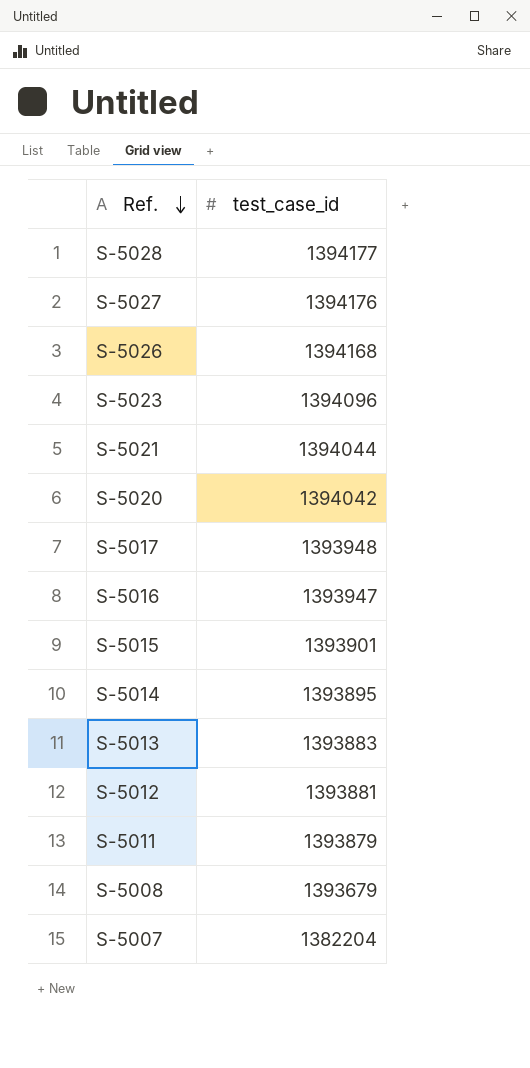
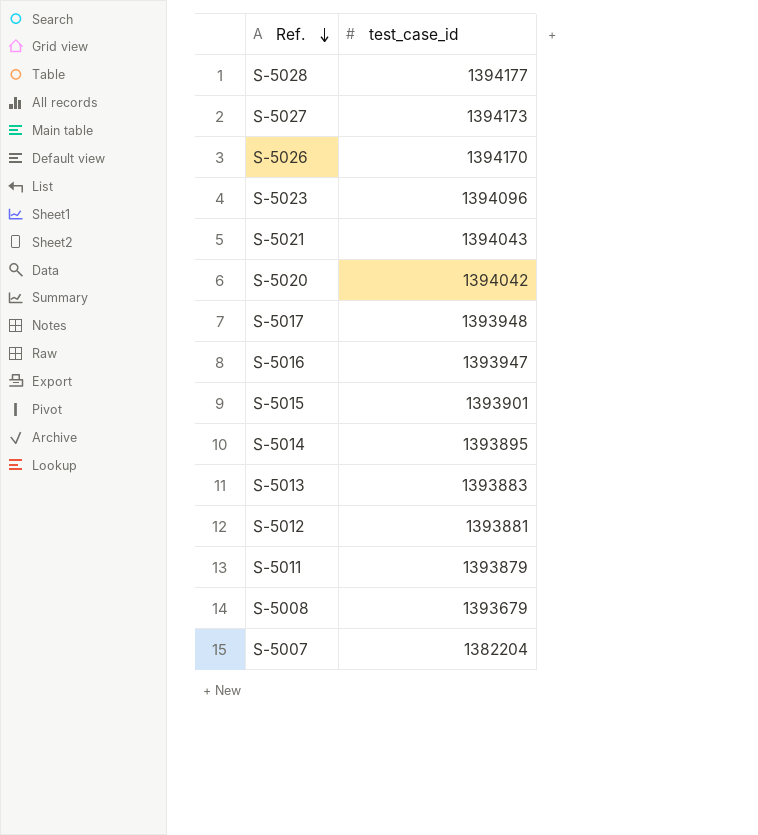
S-5027 | test_case_id: 1394176 -> 1394173
S-5026 | test_case_id: 1394168 -> 1394170
S-5021 | test_case_id: 1394044 -> 1394043

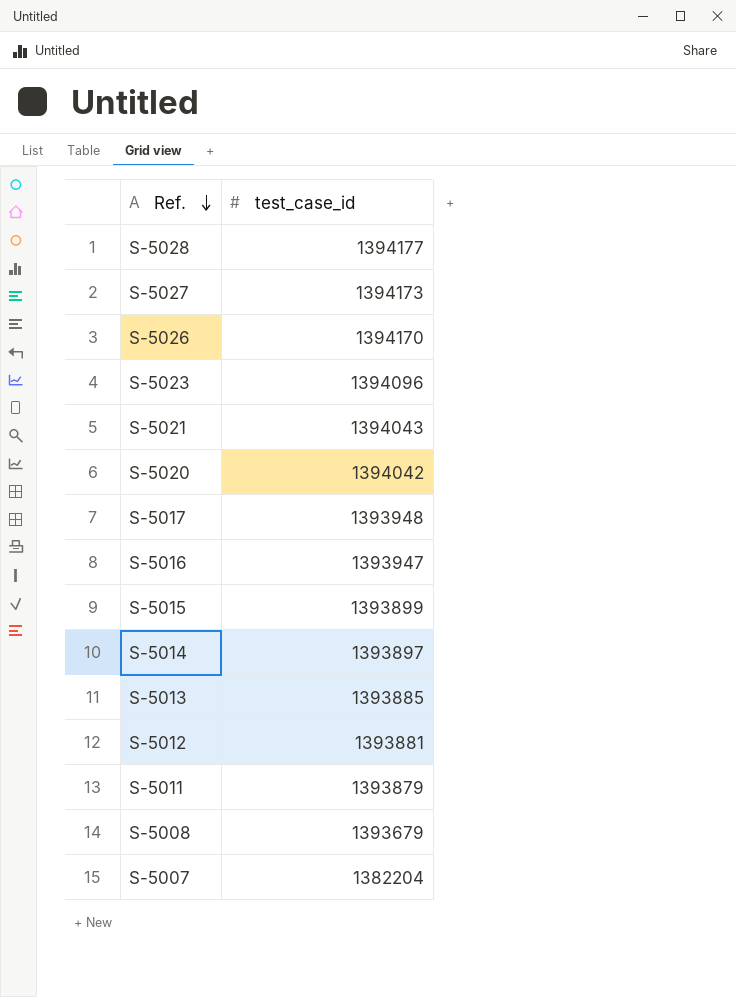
S-5015 | test_case_id: 1393901 -> 1393899
S-5014 | test_case_id: 1393895 -> 1393897
S-5013 | test_case_id: 1393883 -> 1393885

